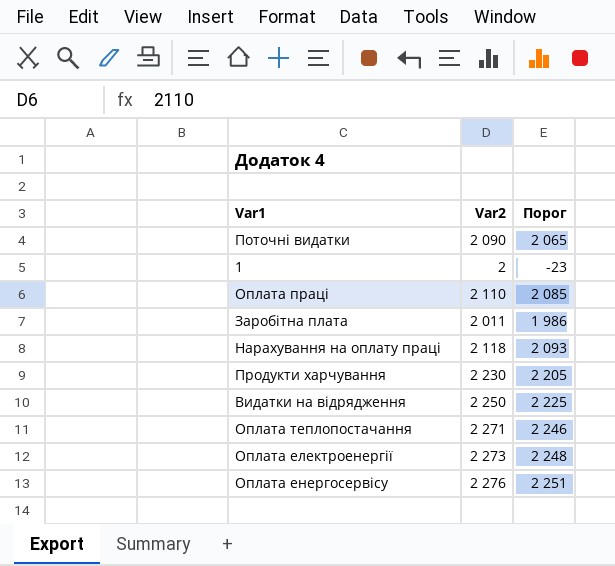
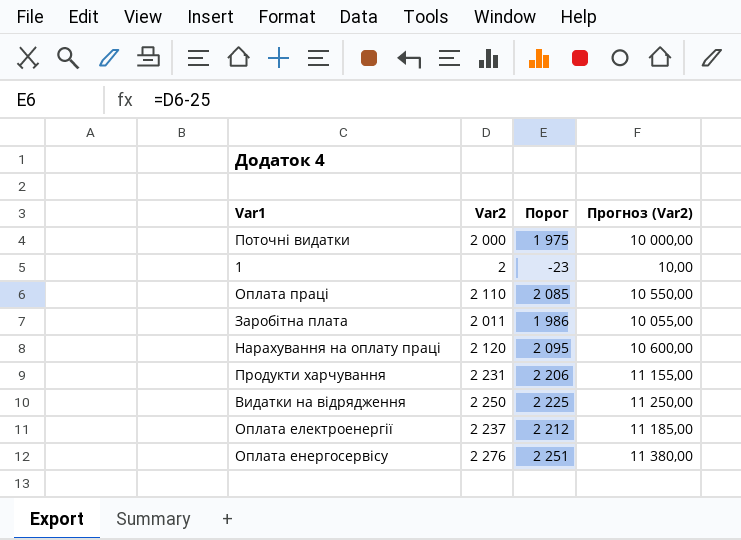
column Прогноз (Var2) | formula: none -> [Var2] * 5
row Оплата теплопостачання: 2 271 | 2 246 -> none
Поточні видатки | Var2: 2 090 -> 2 000
Поточні видатки | Порог: 2 065 -> 1 975
Нарахування на оплату праці | Var2: 2 118 -> 2 120
Нарахування на оплату праці | Порог: 2 093 -> 2 095
Продукти харчування | Var2: 2 230 -> 2 231
Продукти харчування | Порог: 2 205 -> 2 206
Оплата електроенергії | Var2: 2 273 -> 2 237
Оплата електроенергії | Порог: 2 248 -> 2 212

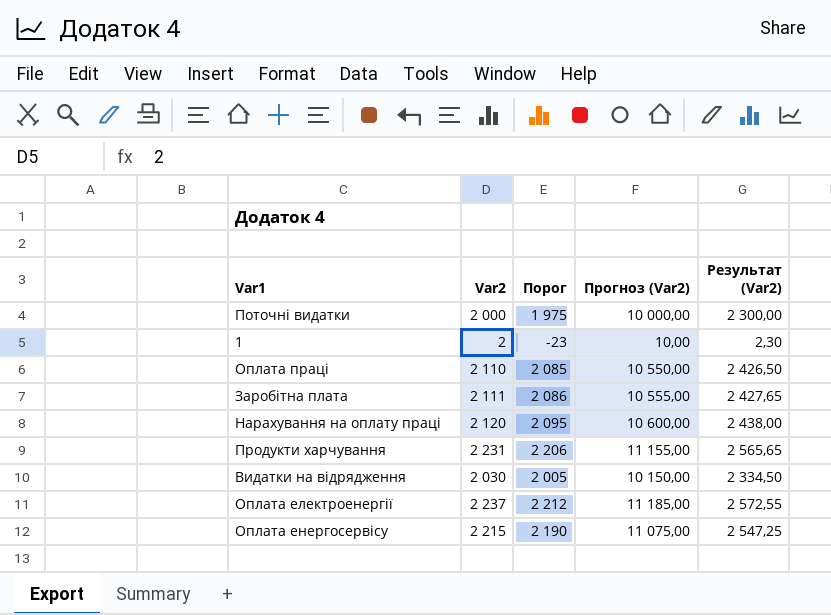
column Результат (Var2) | formula: none -> [Var2] * 1,15
Заробітна плата | Var2: 2 011 -> 2 111
Заробітна плата | Порог: 1 986 -> 2 086
Заробітна плата | Прогноз (Var2): 10 055,00 -> 10 555,00
Видатки на відрядження | Var2: 2 250 -> 2 030
Видатки на відрядження | Порог: 2 225 -> 2 005
Видатки на відрядження | Прогноз (Var2): 11 250,00 -> 10 150,00
Оплата енергосервісу | Var2: 2 276 -> 2 215
Оплата енергосервісу | Порог: 2 251 -> 2 190
Оплата енергосервісу | Прогноз (Var2): 11 380,00 -> 11 075,00

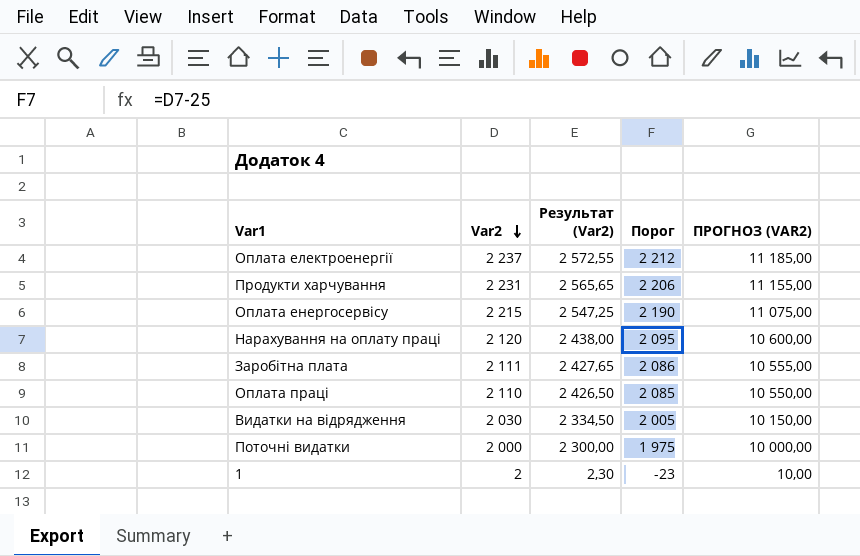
row order: none -> Var2 descending
column Результат (Var2) | position: 5 -> 3
column name: Прогноз (Var2) -> ПРОГНОЗ (VAR2)

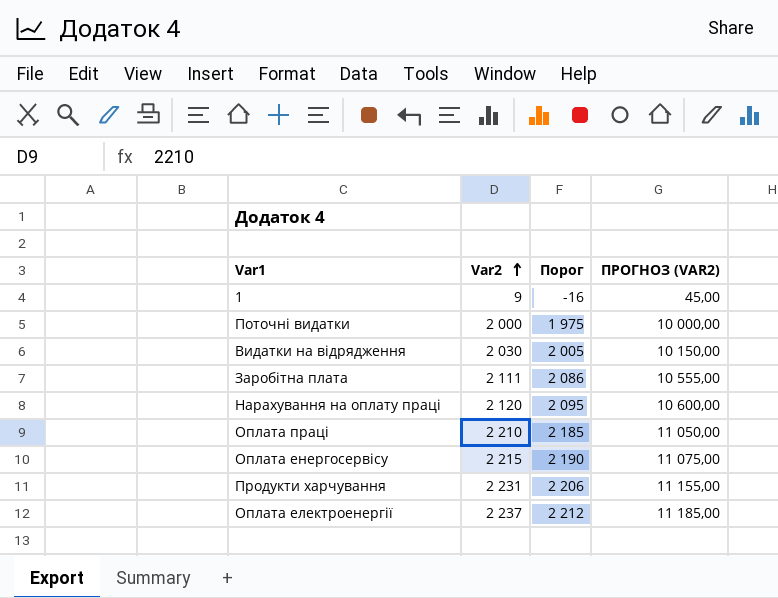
row order: Var2 descending -> Var2 ascending
column Результат (Var2) | formula: [Var2] * 1,15 -> none
1 | Var2: 2 -> 9
1 | Порог: -23 -> -16
1 | ПРОГНОЗ (VAR2): 10,00 -> 45,00
Оплата праці | Var2: 2 110 -> 2 210
Оплата праці | Порог: 2 085 -> 2 185
Оплата праці | ПРОГНОЗ (VAR2): 10 550,00 -> 11 050,00

